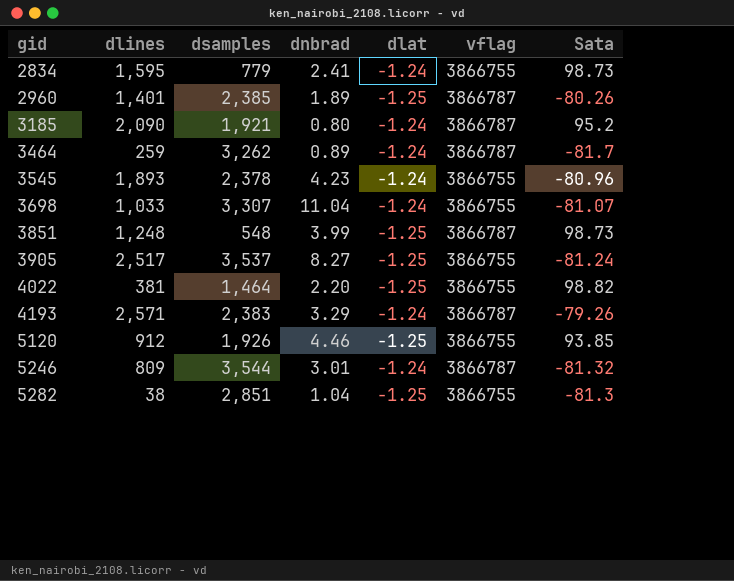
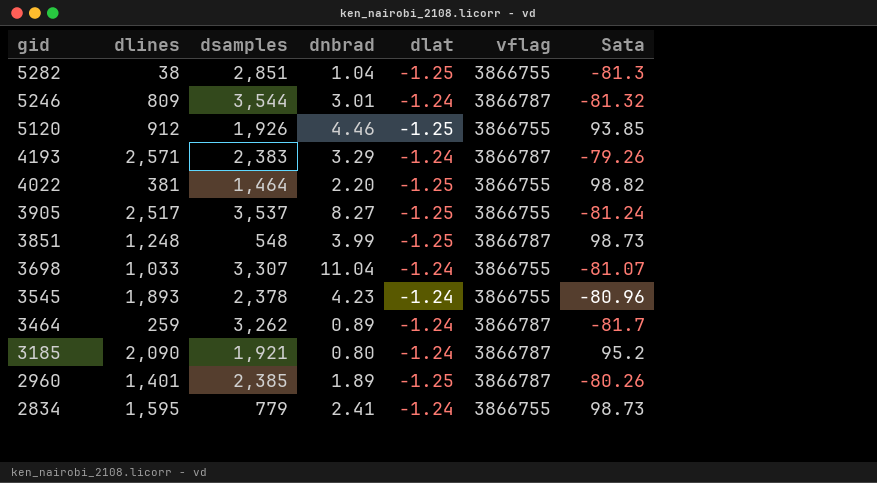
row order: gid ascending -> gid descending

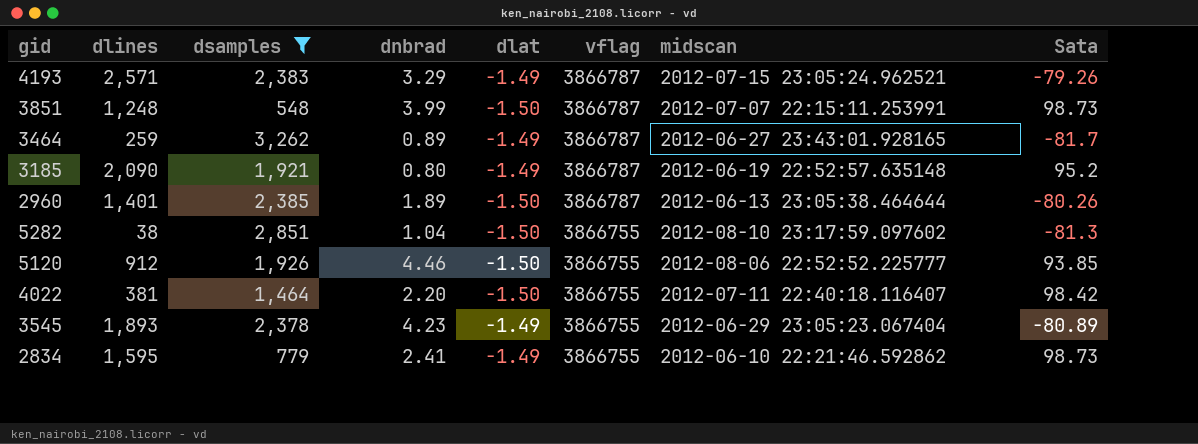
filter: none -> dsamples <= 3,262
row order: gid descending -> vflag descending
column midscan | position: none -> 7
4193 | dlat: -1.24 -> -1.49
3851 | dlat: -1.25 -> -1.50
3464 | dlat: -1.24 -> -1.49
3185 | dlat: -1.24 -> -1.49
2960 | dlat: -1.25 -> -1.50
5282 | dlat: -1.25 -> -1.50
5120 | dlat: -1.25 -> -1.50
4022 | dlat: -1.25 -> -1.50
4022 | Sata: 98.82 -> 98.42
3545 | dlat: -1.24 -> -1.49
3545 | Sata: -80.96 -> -80.89
2834 | dlat: -1.24 -> -1.49

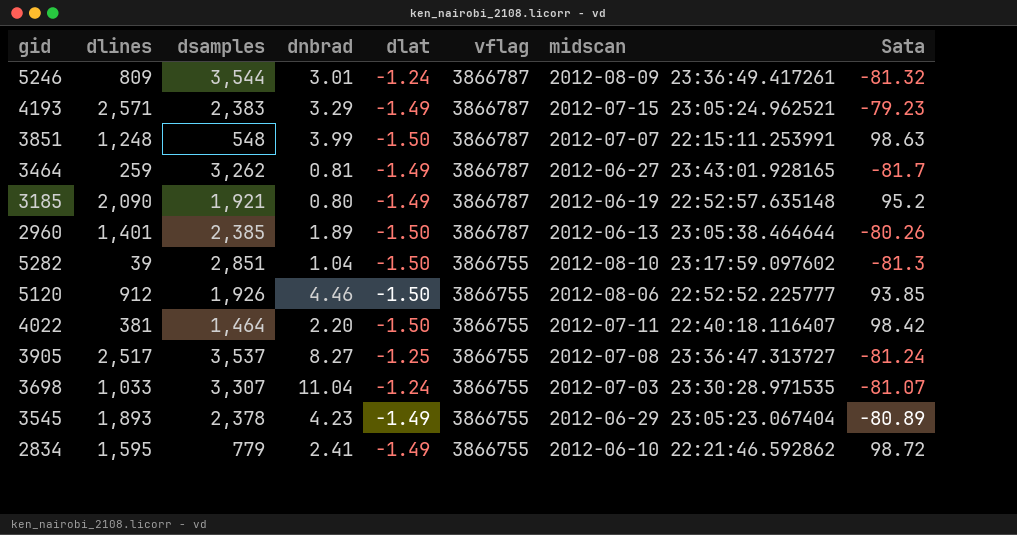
filter: dsamples <= 3,262 -> none
4193 | Sata: -79.26 -> -79.23
3851 | Sata: 98.73 -> 98.63
3464 | dnbrad: 0.89 -> 0.81
5282 | dlines: 38 -> 39
2834 | Sata: 98.73 -> 98.72

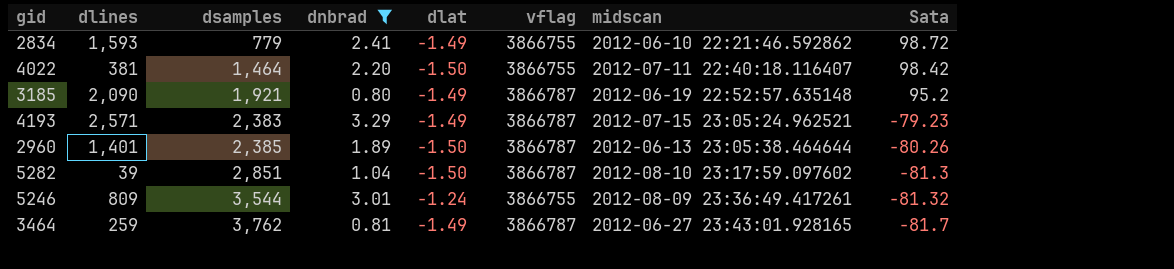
filter: none -> dnbrad <= 3.29
row order: vflag descending -> dsamples ascending
2834 | dlines: 1,595 -> 1,593
5282 | vflag: 3866755 -> 3866787
5246 | vflag: 3866787 -> 3866755
3464 | dsamples: 3,262 -> 3,762

